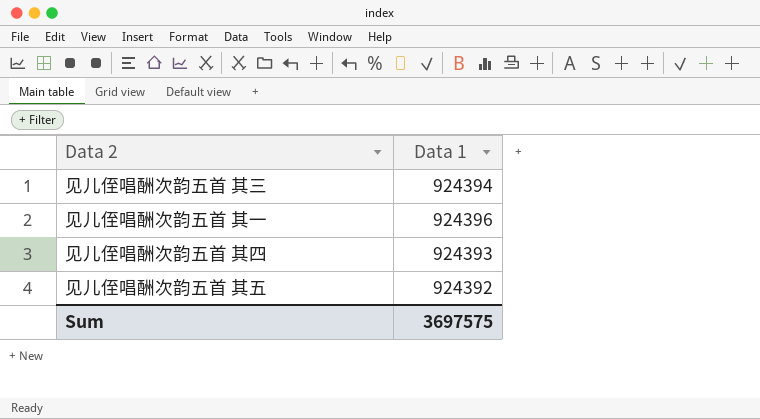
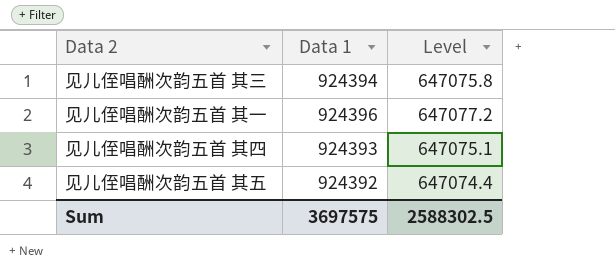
column Level | formula: none -> [Data 1] * 0.7

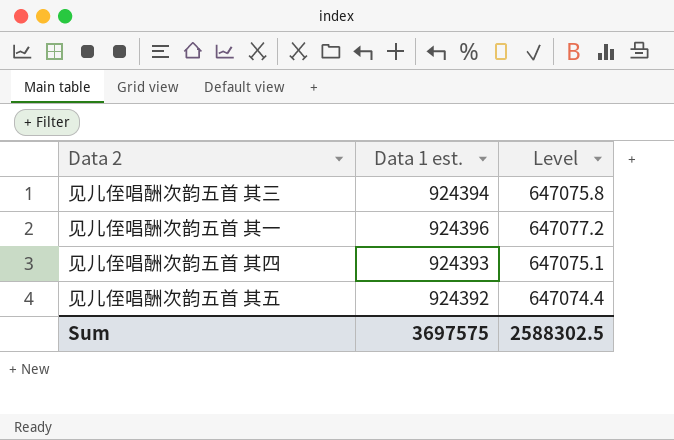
column name: Data 1 -> Data 1 est.

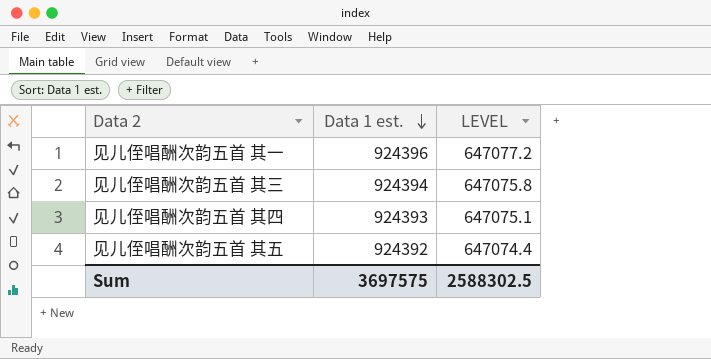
row order: none -> Data 1 est. descending
column name: Level -> LEVEL

